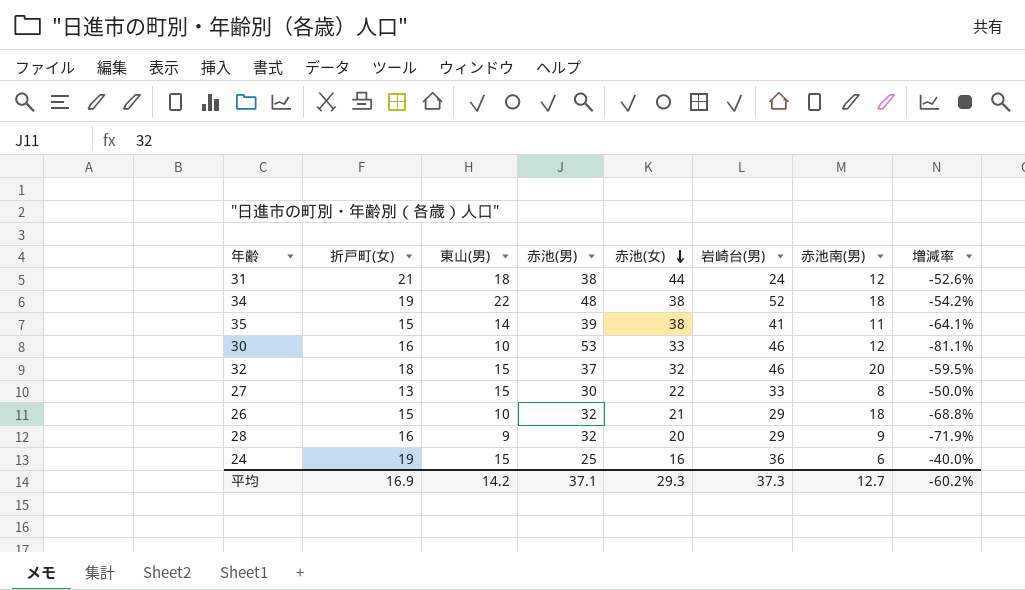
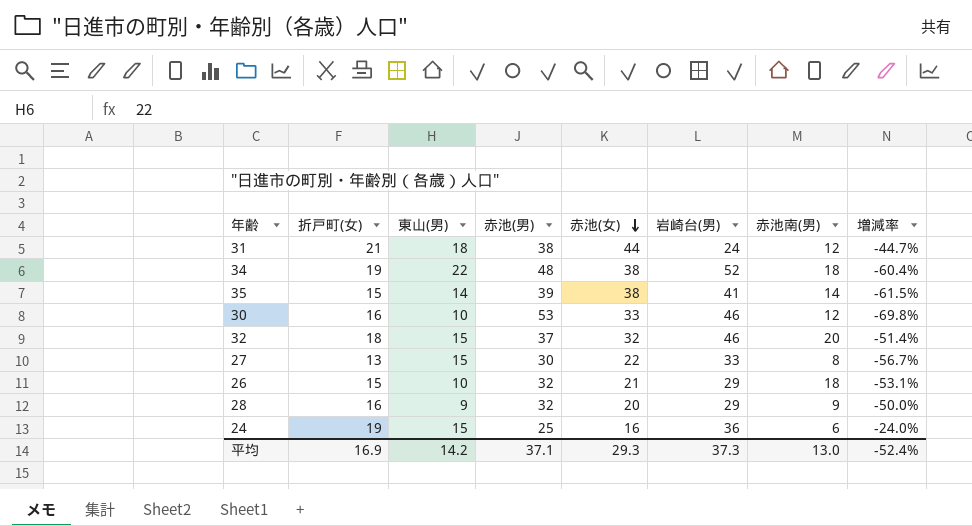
column 増減率 | formula: ([東山(男)] - [赤池(男)]) / [赤池(男)] -> ([折戸町(女)] - [赤池(男)]) / [赤池(男)]
35 | 赤池南(男): 11 -> 14
平均 | 赤池南(男): 12.7 -> 13.0
平均 | 増減率: -60.2% -> -52.4%

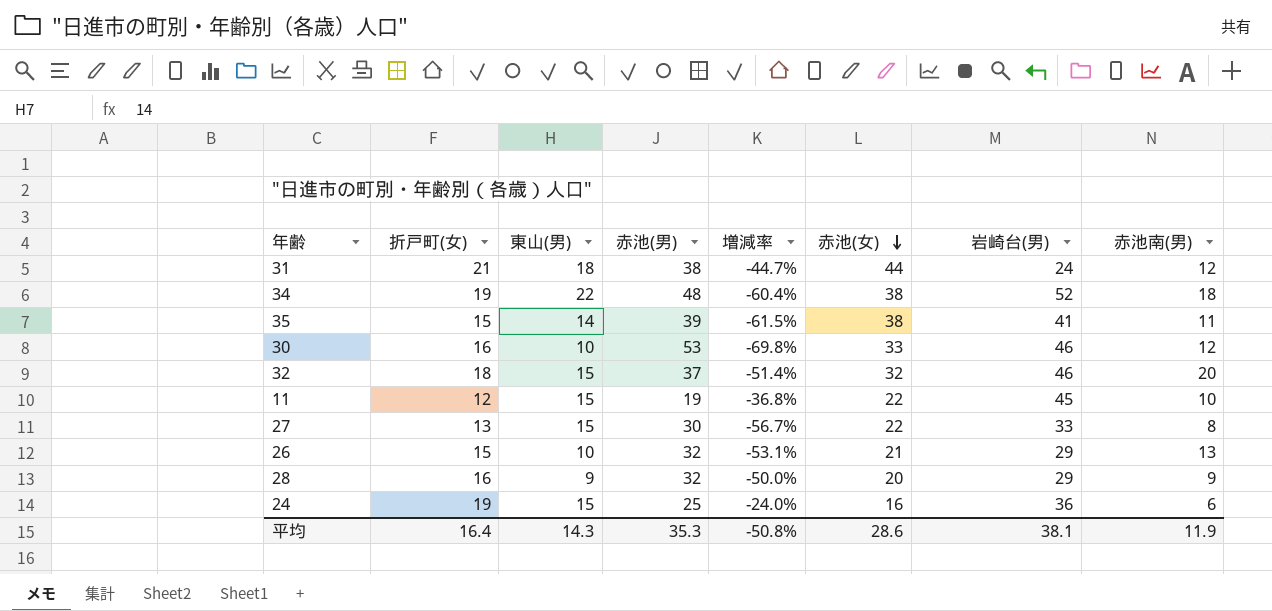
column 増減率 | position: 8 -> 5
35 | 赤池南(男): 14 -> 11
row 11: none -> 12 | 15 | 19 | -36.8% | 22 | 45 | 10
26 | 赤池南(男): 18 -> 13
平均 | 折戸町(女): 16.9 -> 16.4
平均 | 東山(男): 14.2 -> 14.3
平均 | 赤池(男): 37.1 -> 35.3
平均 | 増減率: -52.4% -> -50.8%
平均 | 赤池(女): 29.3 -> 28.6
平均 | 岩崎台(男): 37.3 -> 38.1
平均 | 赤池南(男): 13.0 -> 11.9

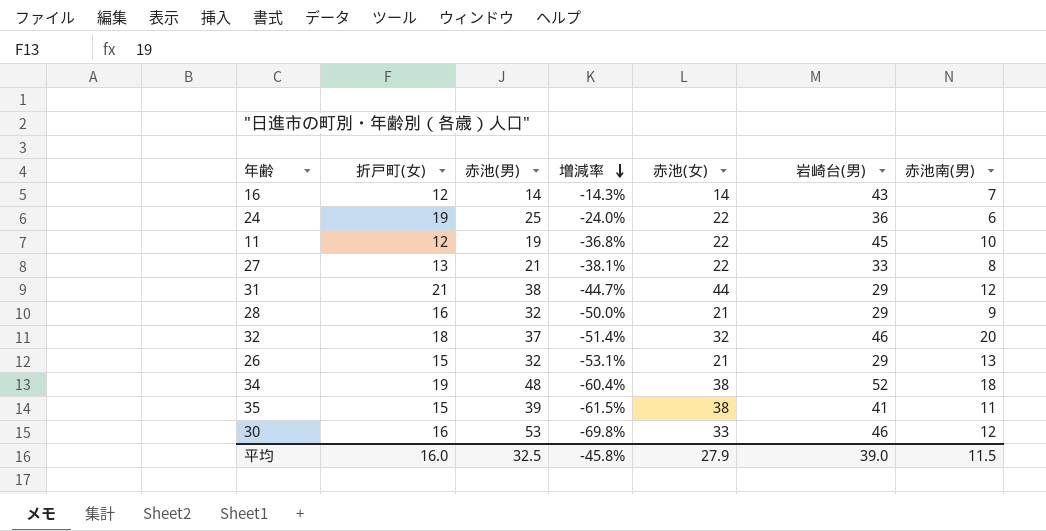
row order: 赤池(女) descending -> 増減率 descending
column 東山(男) | position: 3 -> none
row 16: none -> 12 | 14 | -14.3% | 14 | 43 | 7
24 | 赤池(女): 16 -> 22
27 | 赤池(男): 30 -> 21
27 | 増減率: -56.7% -> -38.1%
31 | 岩崎台(男): 24 -> 29
28 | 赤池(女): 20 -> 21
平均 | 折戸町(女): 16.4 -> 16.0
平均 | 赤池(男): 35.3 -> 32.5
平均 | 増減率: -50.8% -> -45.8%
平均 | 赤池(女): 28.6 -> 27.9
平均 | 岩崎台(男): 38.1 -> 39.0
平均 | 赤池南(男): 11.9 -> 11.5

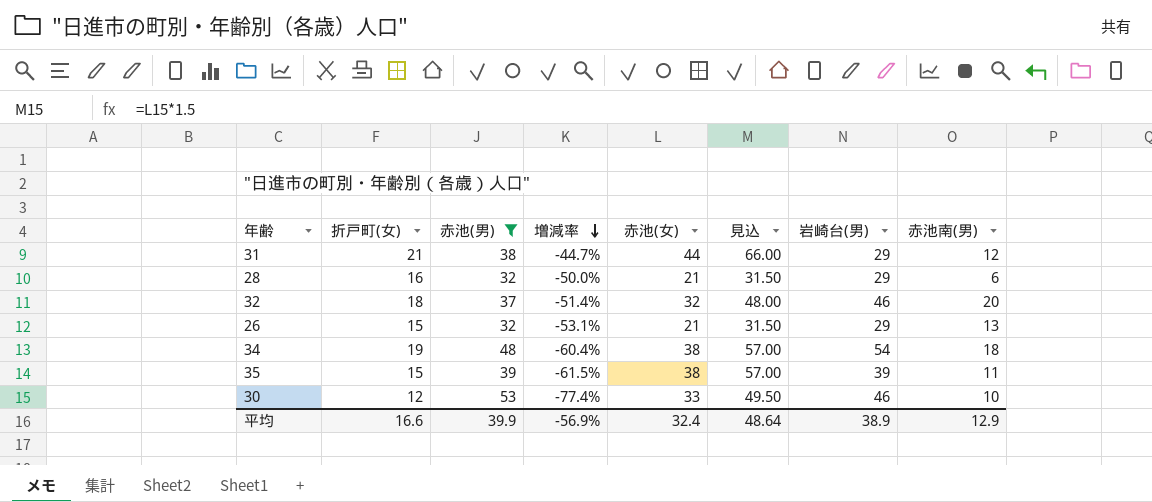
filter: none -> 赤池(男) >= 32
column 見込 | formula: none -> [赤池(女)] * 1.5
28 | 赤池南(男): 9 -> 6
34 | 岩崎台(男): 52 -> 54
35 | 岩崎台(男): 41 -> 39
30 | 折戸町(女): 16 -> 12
30 | 増減率: -69.8% -> -77.4%
30 | 赤池南(男): 12 -> 10
平均 | 折戸町(女): 16.0 -> 16.6
平均 | 赤池(男): 32.5 -> 39.9
平均 | 増減率: -45.8% -> -56.9%
平均 | 赤池(女): 27.9 -> 32.4
平均 | 岩崎台(男): 39.0 -> 38.9
平均 | 赤池南(男): 11.5 -> 12.9

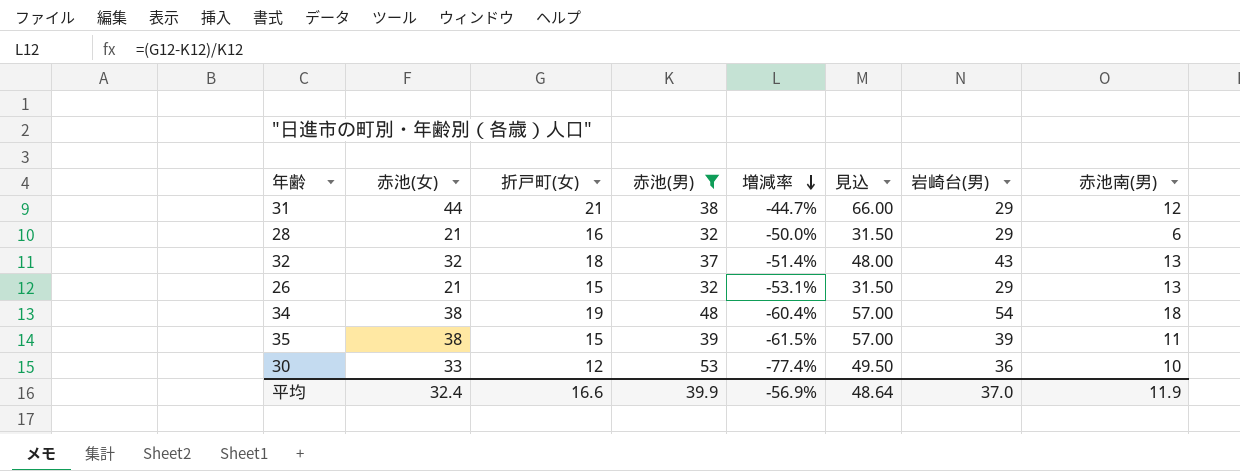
column 赤池(女) | position: 5 -> 2
32 | 岩崎台(男): 46 -> 43
32 | 赤池南(男): 20 -> 13
30 | 岩崎台(男): 46 -> 36
平均 | 岩崎台(男): 38.9 -> 37.0
平均 | 赤池南(男): 12.9 -> 11.9

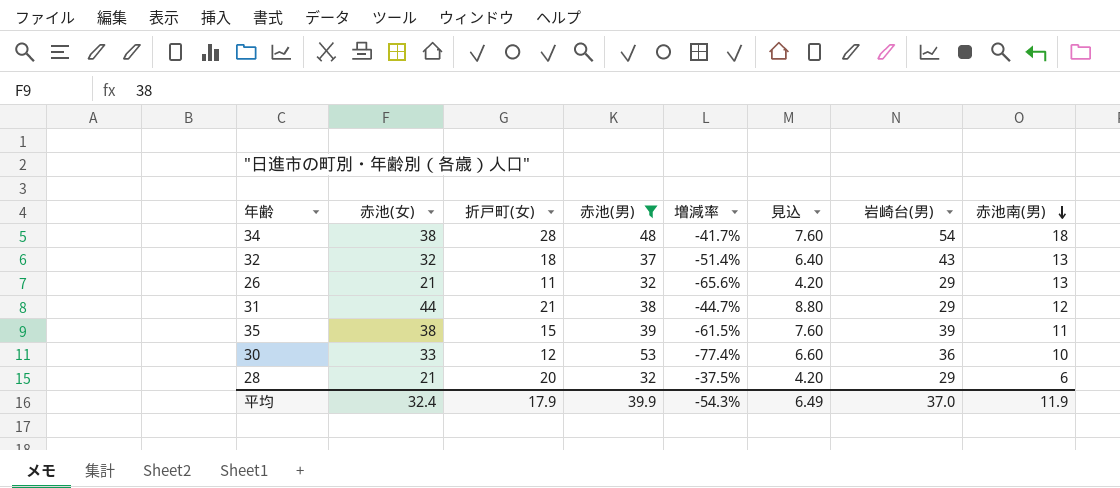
row order: 増減率 descending -> 赤池南(男) descending
column 見込 | formula: [赤池(女)] * 1.5 -> [赤池(女)] * 0.2
34 | 折戸町(女): 19 -> 28
34 | 増減率: -60.4% -> -41.7%
26 | 折戸町(女): 15 -> 11
26 | 増減率: -53.1% -> -65.6%
28 | 折戸町(女): 16 -> 20
28 | 増減率: -50.0% -> -37.5%
平均 | 折戸町(女): 16.6 -> 17.9
平均 | 増減率: -56.9% -> -54.3%
平均 | 見込: 48.64 -> 6.49

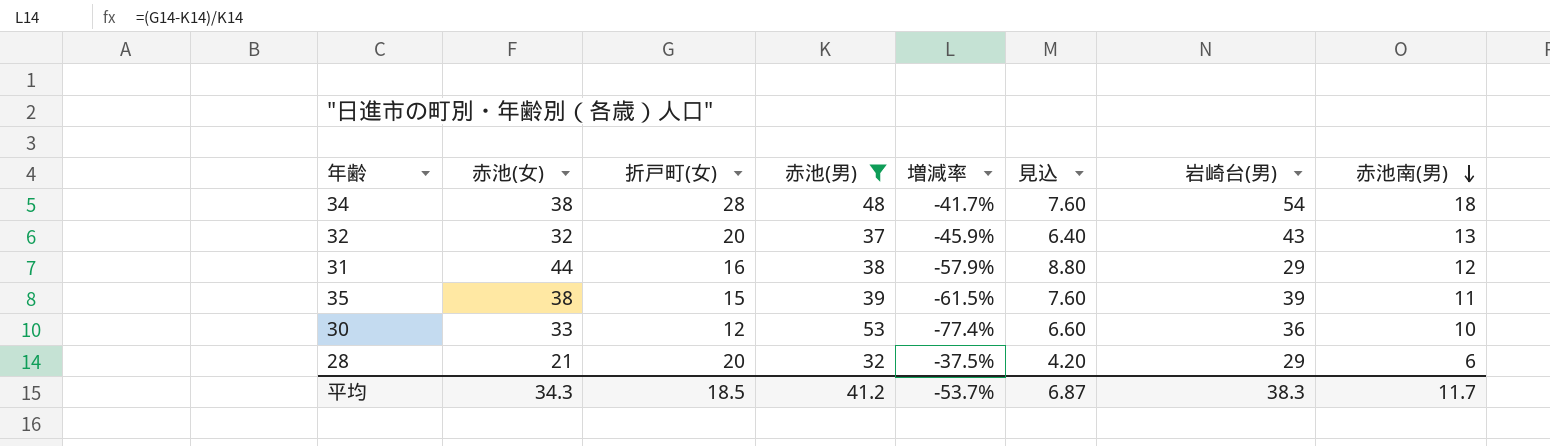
row 26: 21 | 11 | 32 | -65.6% | 4.20 | 29 | 13 -> none
32 | 折戸町(女): 18 -> 20
32 | 増減率: -51.4% -> -45.9%
31 | 折戸町(女): 21 -> 16
31 | 増減率: -44.7% -> -57.9%
平均 | 赤池(女): 32.4 -> 34.3
平均 | 折戸町(女): 17.9 -> 18.5
平均 | 赤池(男): 39.9 -> 41.2
平均 | 増減率: -54.3% -> -53.7%
平均 | 見込: 6.49 -> 6.87
平均 | 岩崎台(男): 37.0 -> 38.3
平均 | 赤池南(男): 11.9 -> 11.7

